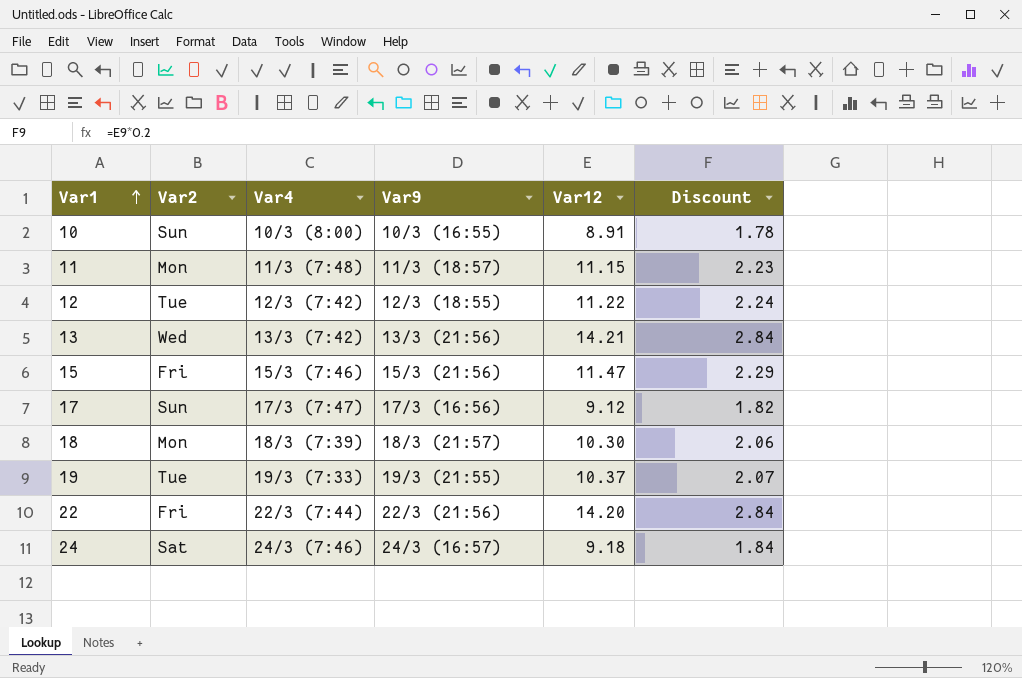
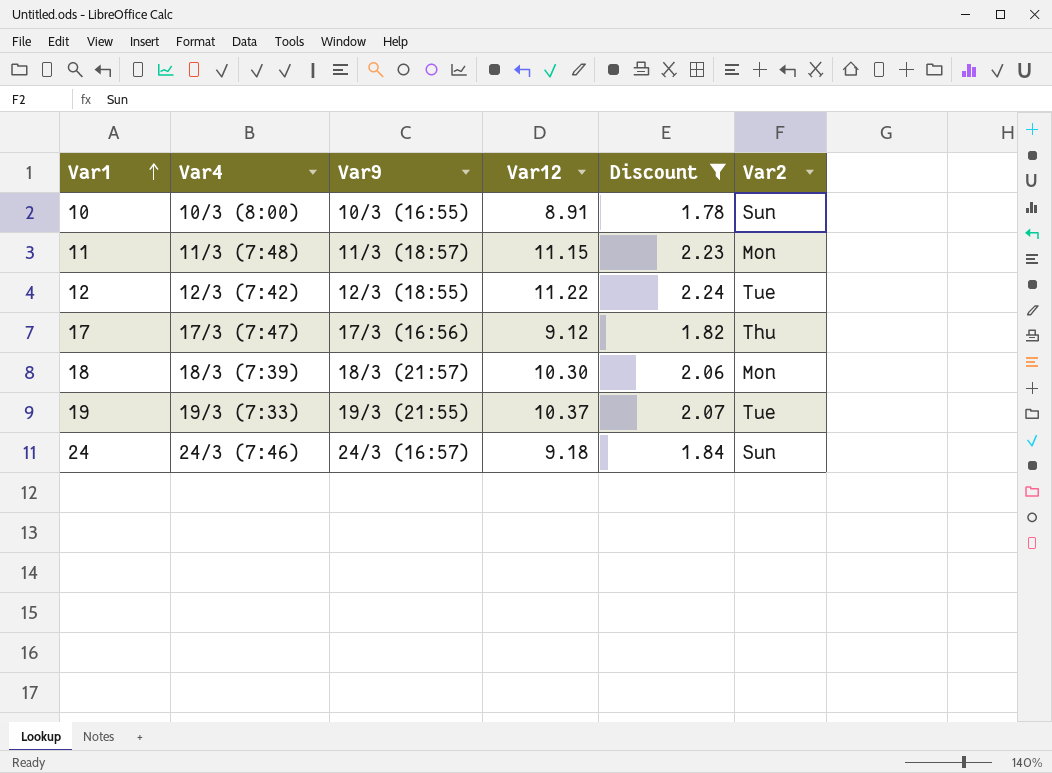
filter: none -> Discount <= 2.24
column Var2 | position: 2 -> 6
17 | Var2: Sun -> Thu
24 | Var2: Sat -> Sun

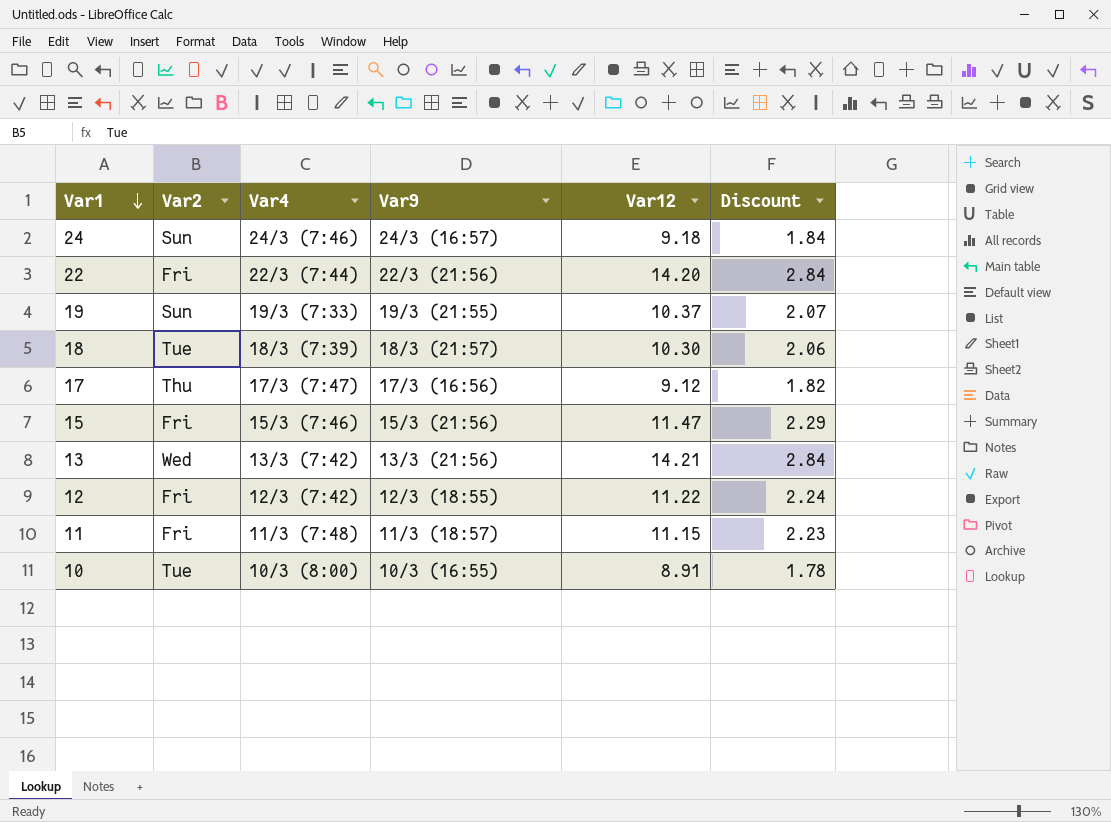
filter: Discount <= 2.24 -> none
row order: Var1 ascending -> Var1 descending
column Var2 | position: 6 -> 2
19 | Var2: Tue -> Sun
18 | Var2: Mon -> Tue
12 | Var2: Tue -> Fri
11 | Var2: Mon -> Fri
10 | Var2: Sun -> Tue

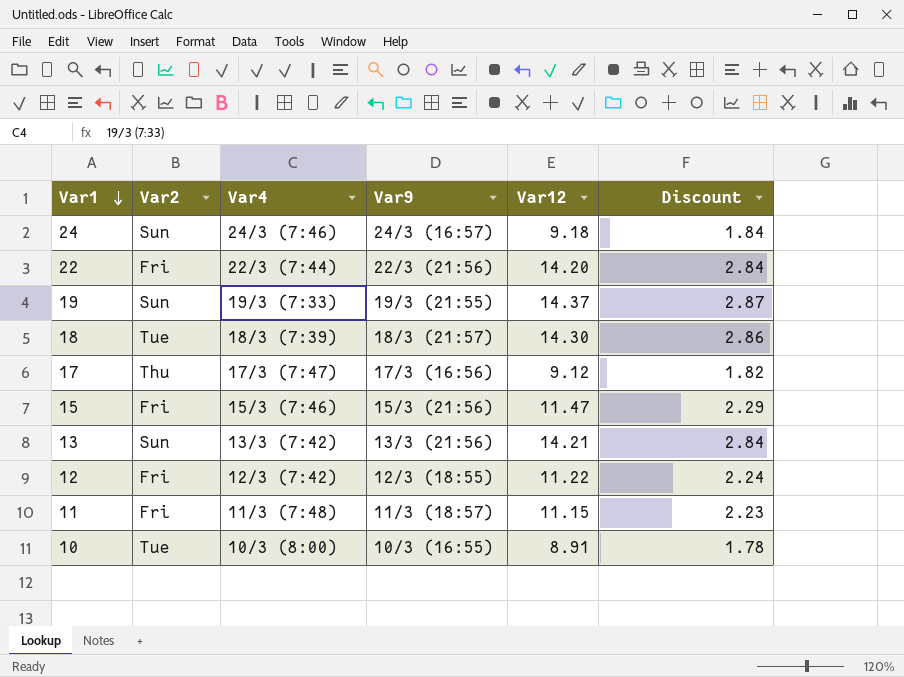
19 | Var12: 10.37 -> 14.37
19 | Discount: 2.07 -> 2.87
18 | Var12: 10.30 -> 14.30
18 | Discount: 2.06 -> 2.86
13 | Var2: Wed -> Sun

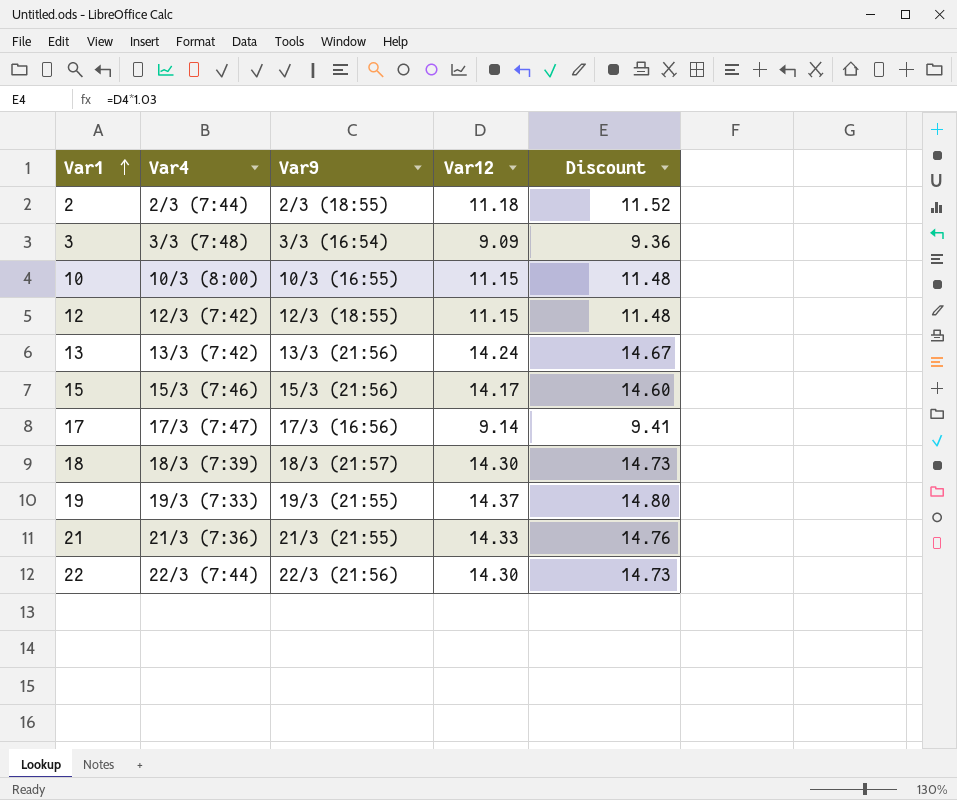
row order: Var1 descending -> Var1 ascending
column Var2 | position: 2 -> none
column Discount | formula: [Var12] * 0.2 -> [Var12] * 1.03
row 24: Sun | 24/3 (7:46) | 24/3 (16:57) | 9.18 | 1.84 -> none
row 11: Fri | 11/3 (7:48) | 11/3 (18:57) | 11.15 | 2.23 -> none
row 2: none -> 2/3 (7:44) | 2/3 (18:55) | 11.18 | 11.52
row 3: none -> 3/3 (7:48) | 3/3 (16:54) | 9.09 | 9.36
10 | Var12: 8.91 -> 11.15
12 | Var12: 11.22 -> 11.15
13 | Var12: 14.21 -> 14.24
15 | Var12: 11.47 -> 14.17
17 | Var12: 9.12 -> 9.14
row 21: none -> 21/3 (7:36) | 21/3 (21:55) | 14.33 | 14.76
22 | Var12: 14.20 -> 14.30

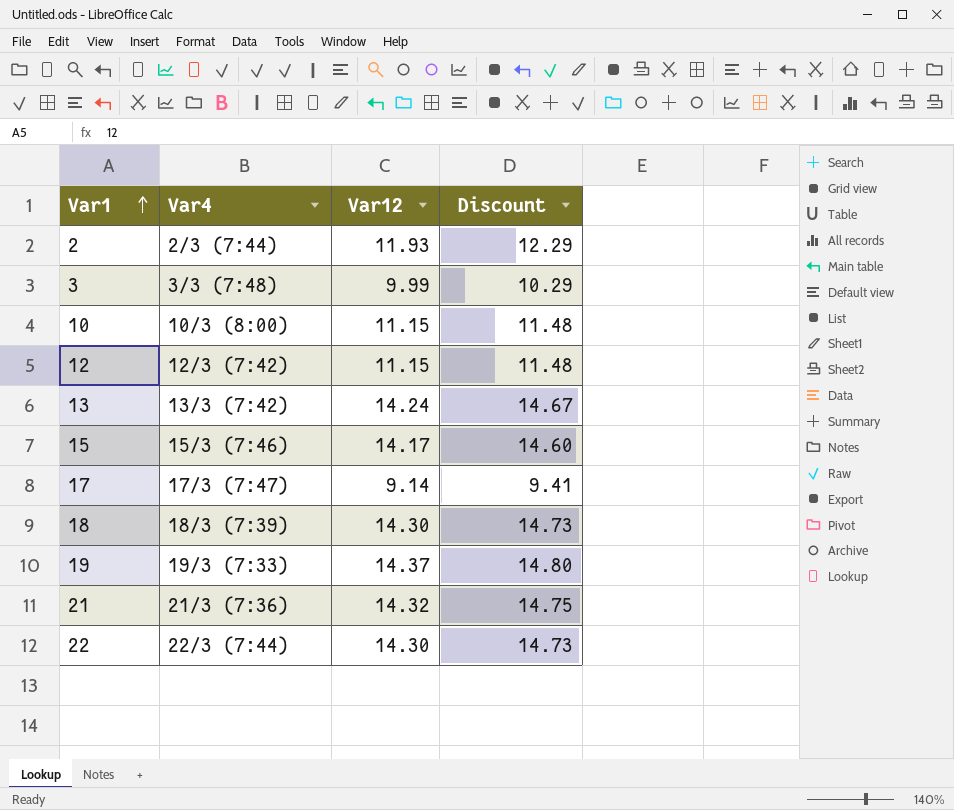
column Var9 | position: 3 -> none
2 | Var12: 11.18 -> 11.93
2 | Discount: 11.52 -> 12.29
3 | Var12: 9.09 -> 9.99
3 | Discount: 9.36 -> 10.29
21 | Var12: 14.33 -> 14.32
21 | Discount: 14.76 -> 14.75

